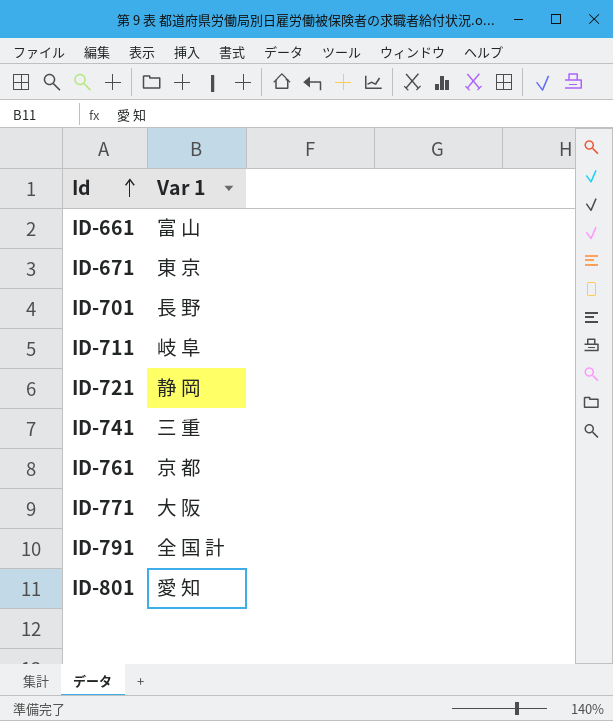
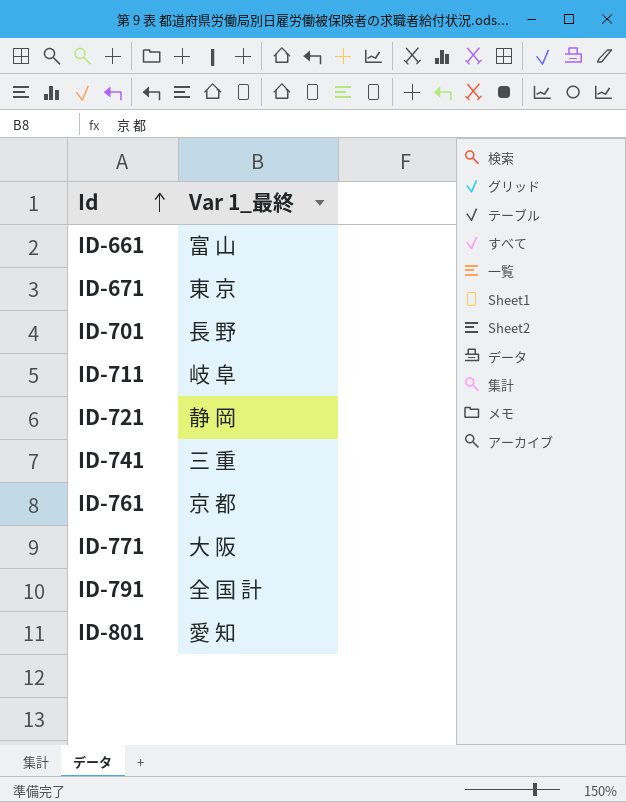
column name: Var 1 -> Var 1_最終

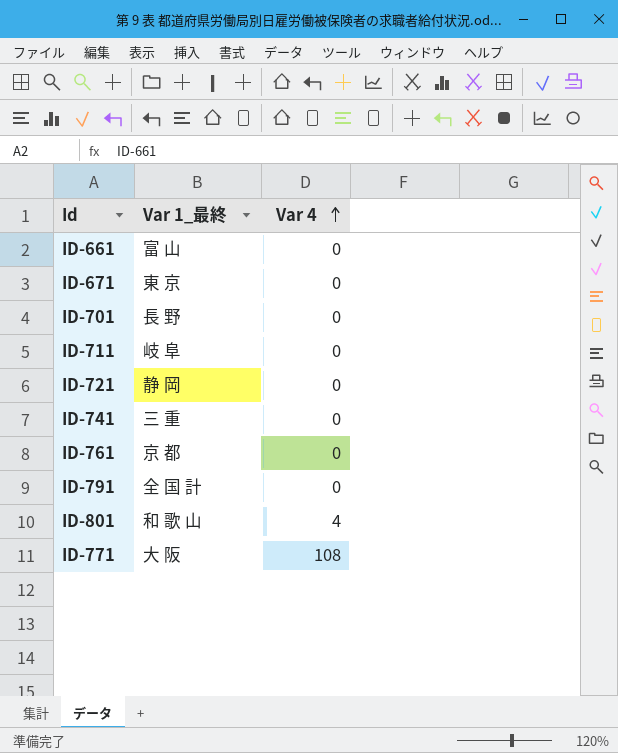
row order: Id ascending -> Var 4 ascending
column Var 4 | position: none -> 3
ID-801 | Var 1_最終: 愛 知 -> 和 歌 山

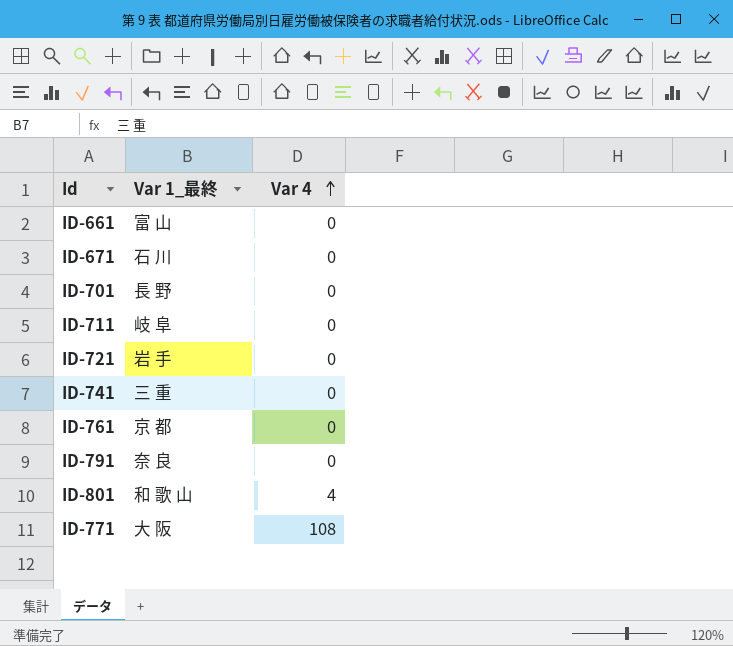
ID-671 | Var 1_最終: 東 京 -> 石 川
ID-721 | Var 1_最終: 静 岡 -> 岩 手
ID-791 | Var 1_最終: 全 国 計 -> 奈 良

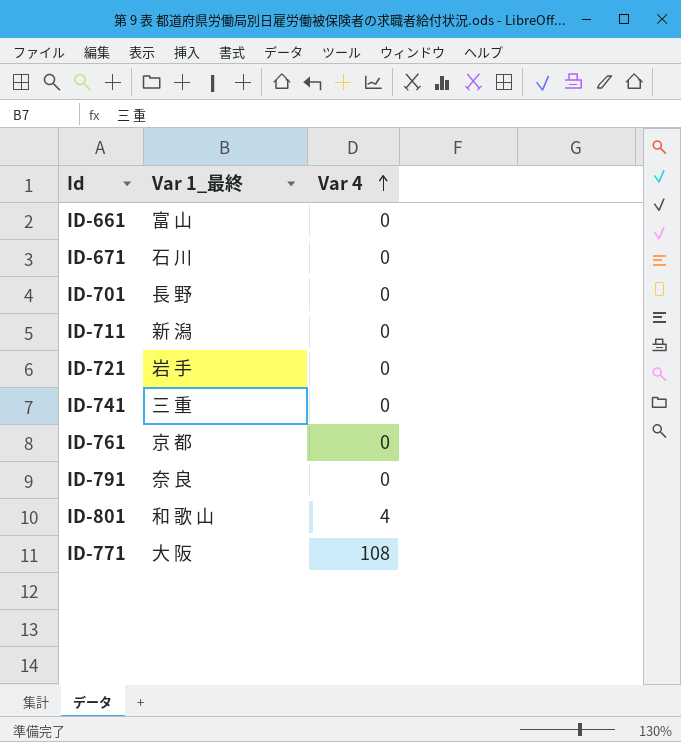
ID-711 | Var 1_最終: 岐 阜 -> 新 潟

